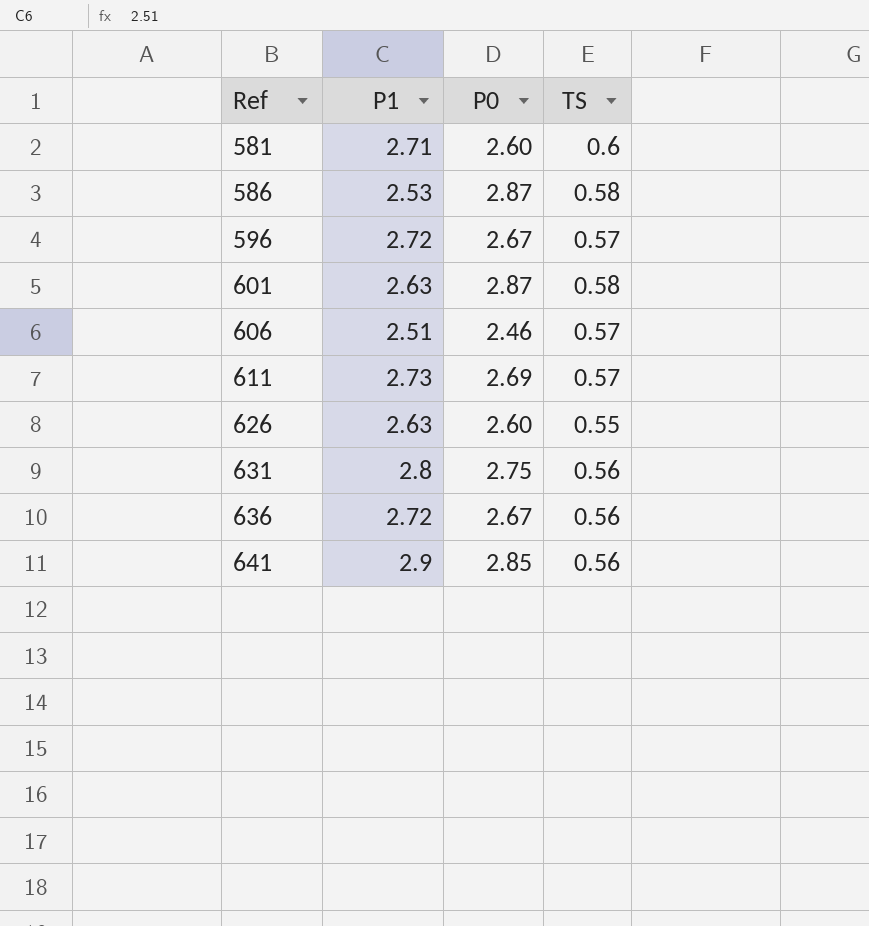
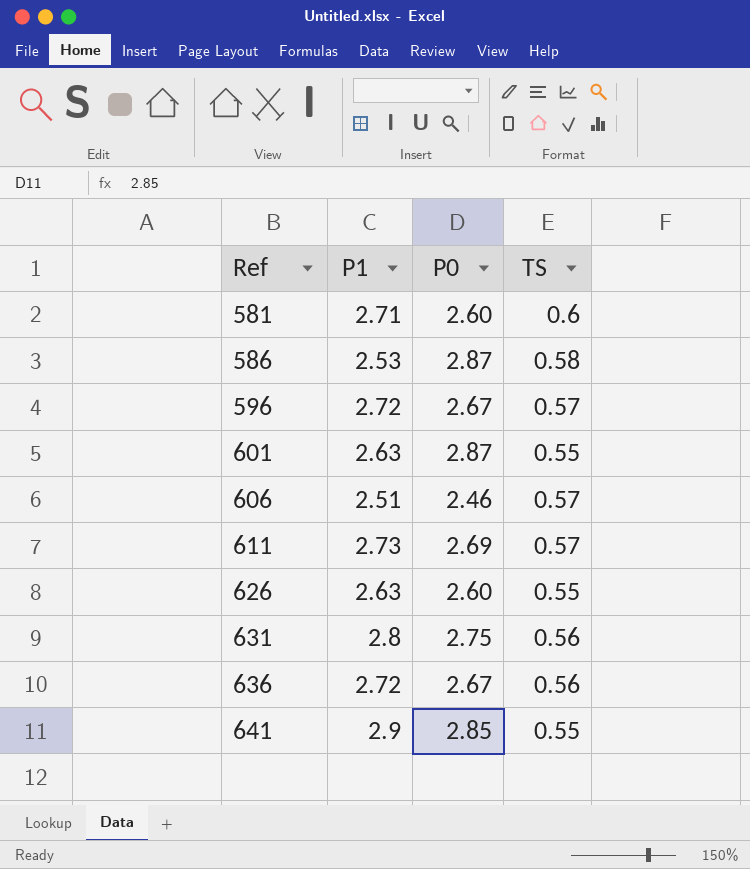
601 | TS: 0.58 -> 0.55
641 | TS: 0.56 -> 0.55

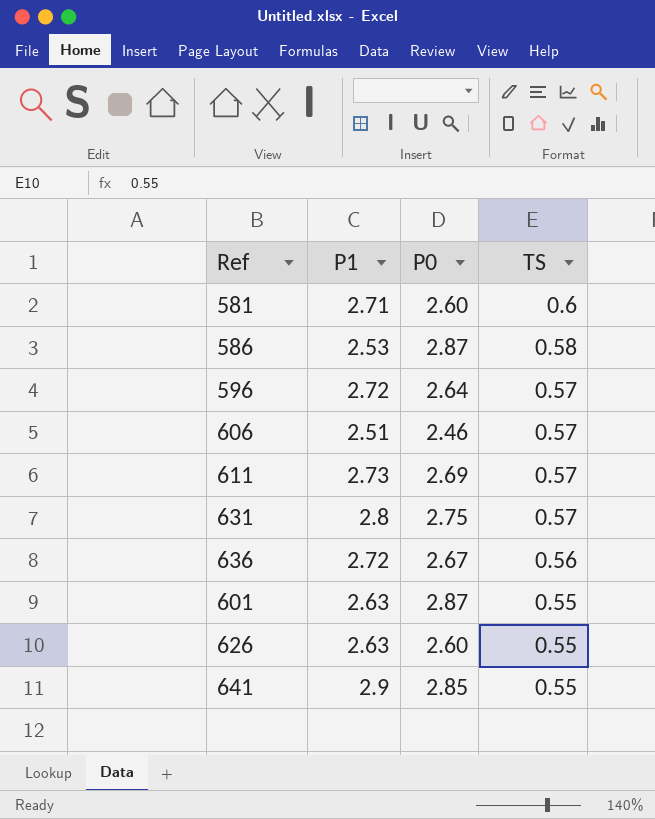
row order: Ref ascending -> TS descending
596 | P0: 2.67 -> 2.64
631 | TS: 0.56 -> 0.57

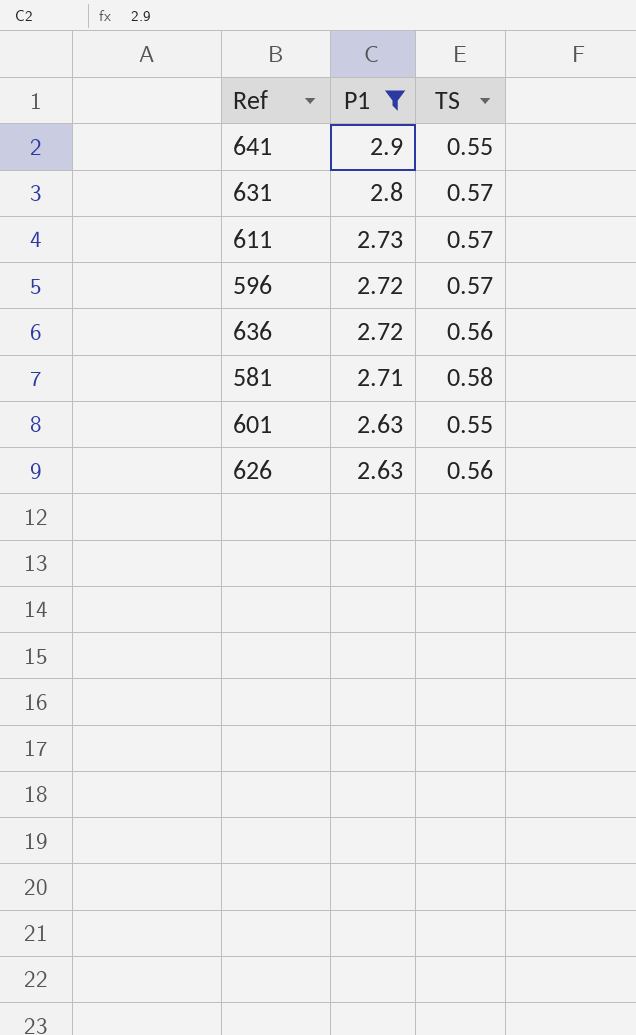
filter: none -> P1 >= 2.63
row order: TS descending -> P1 descending
column P0 | position: 3 -> none
581 | TS: 0.6 -> 0.58
626 | TS: 0.55 -> 0.56

